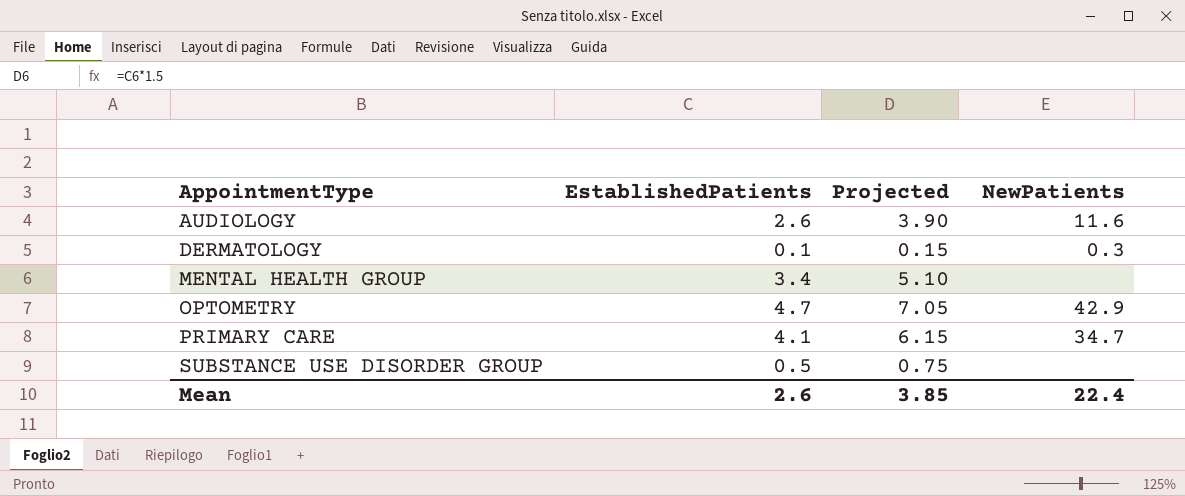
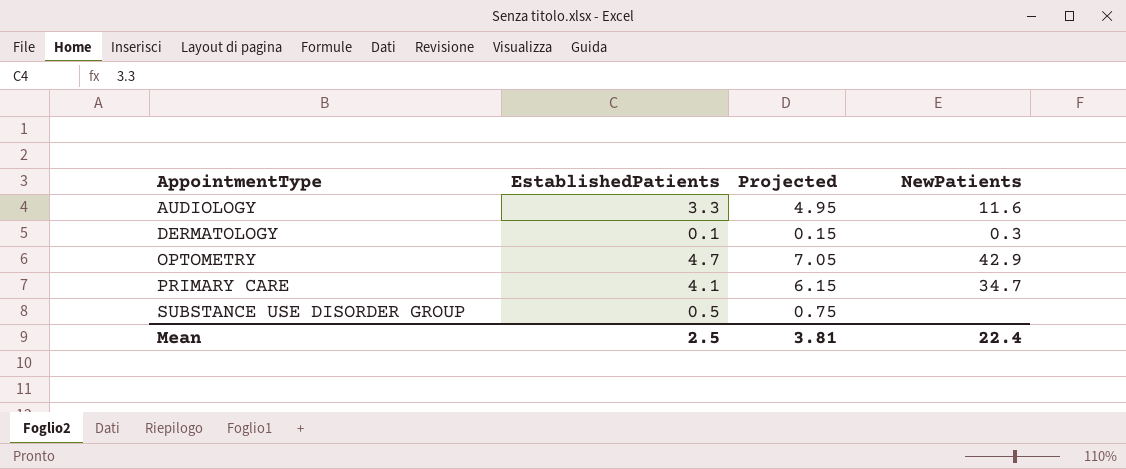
row MENTAL HEALTH GROUP: 3.4 | 5.10 | none -> none
AUDIOLOGY | EstablishedPatients: 2.6 -> 3.3
AUDIOLOGY | Projected: 3.90 -> 4.95
Mean | EstablishedPatients: 2.6 -> 2.5
Mean | Projected: 3.85 -> 3.81

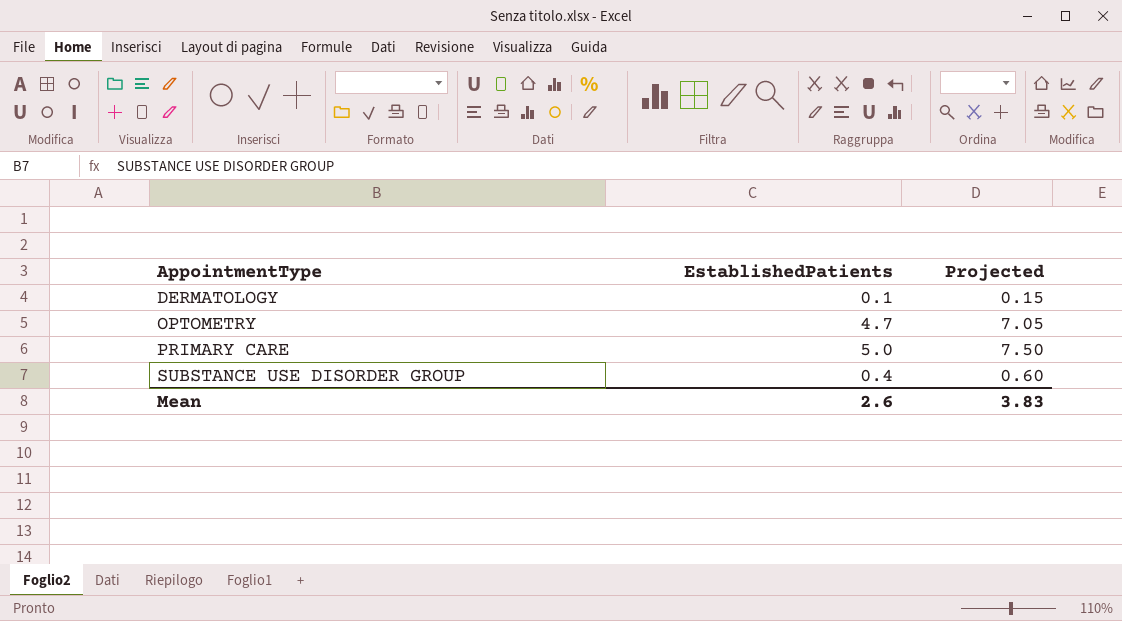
column NewPatients | position: 4 -> none
row AUDIOLOGY: 3.3 | 4.95 | 11.6 -> none
PRIMARY CARE | EstablishedPatients: 4.1 -> 5.0
PRIMARY CARE | Projected: 6.15 -> 7.50
SUBSTANCE USE DISORDER GROUP | EstablishedPatients: 0.5 -> 0.4
SUBSTANCE USE DISORDER GROUP | Projected: 0.75 -> 0.60
Mean | EstablishedPatients: 2.5 -> 2.6
Mean | Projected: 3.81 -> 3.83

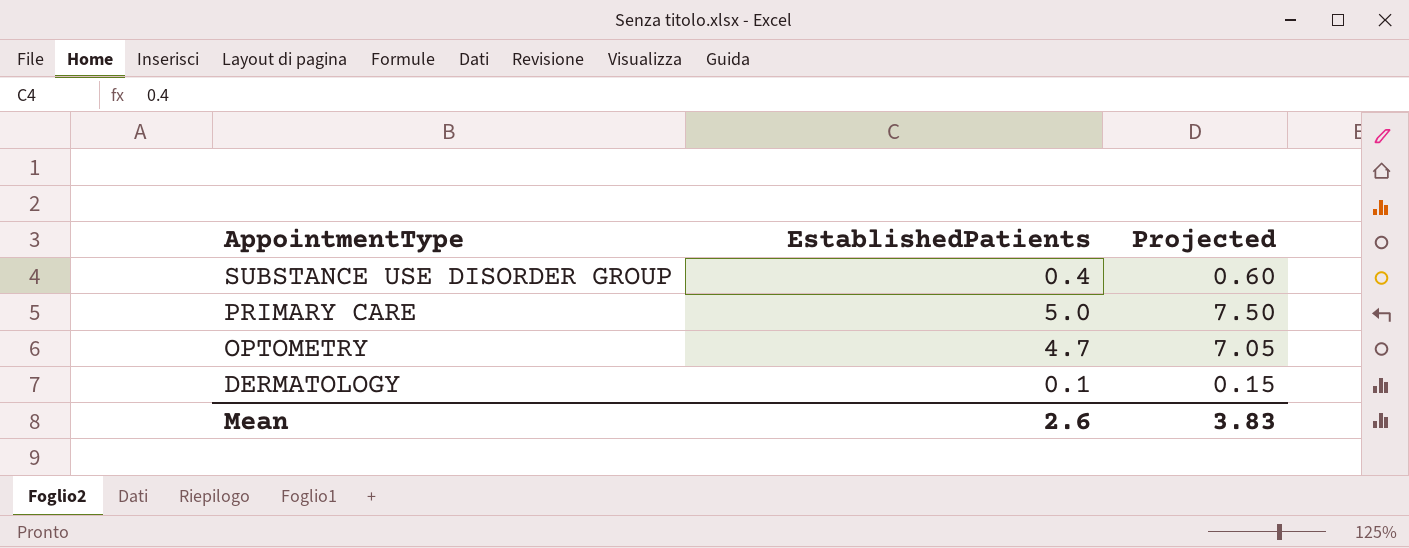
row order: AppointmentType ascending -> AppointmentType descending

